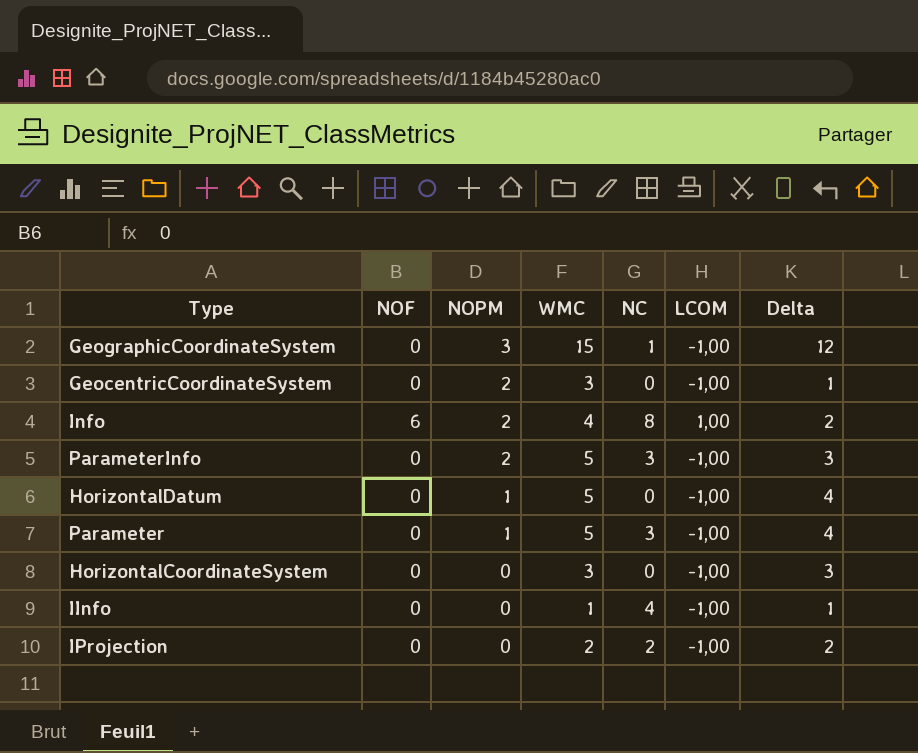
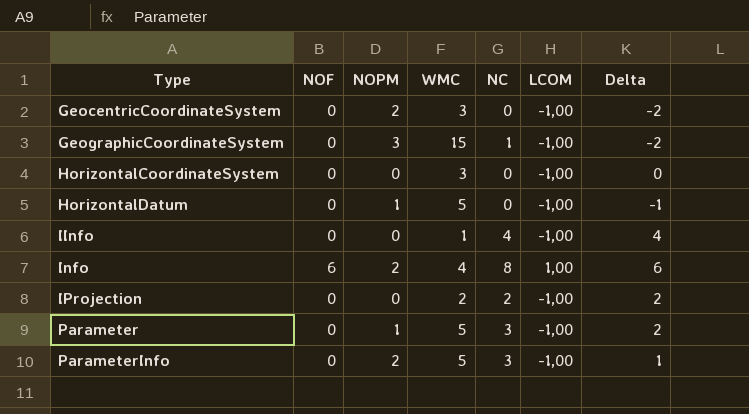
row order: NOPM descending -> Type ascending
column Delta | formula: [WMC] - [NOPM] -> [NC] - [NOPM]

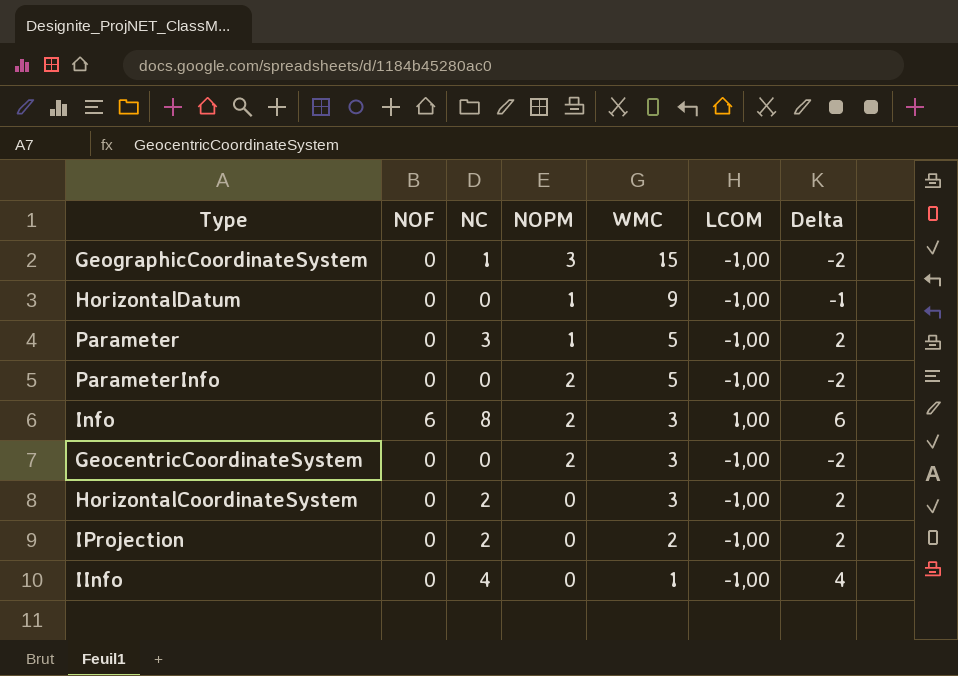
row order: Type ascending -> WMC descending
column NC | position: 5 -> 3
HorizontalDatum | WMC: 5 -> 9
ParameterInfo | NC: 3 -> 0
ParameterInfo | Delta: 1 -> -2
Info | WMC: 4 -> 3
HorizontalCoordinateSystem | NC: 0 -> 2
HorizontalCoordinateSystem | Delta: 0 -> 2

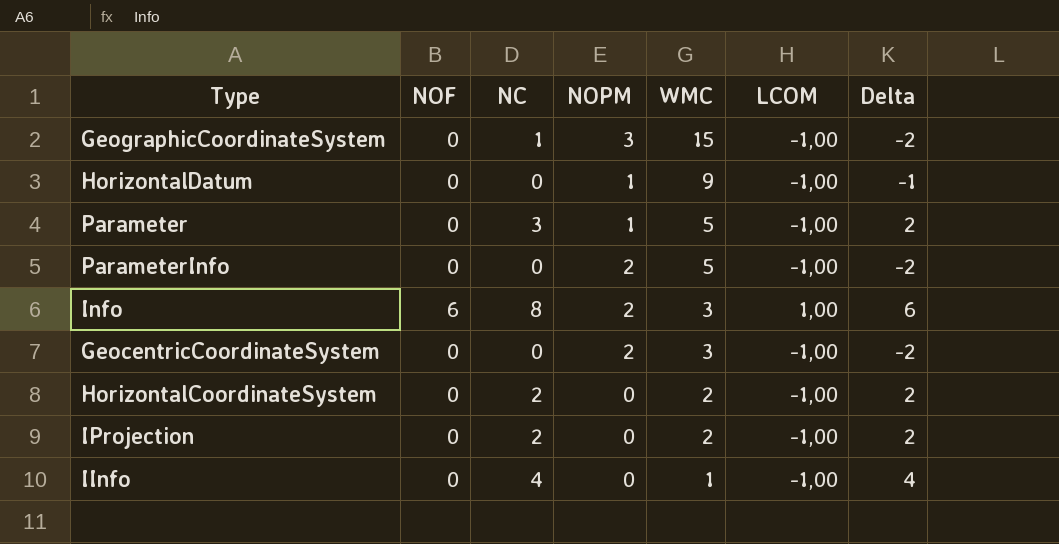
HorizontalCoordinateSystem | WMC: 3 -> 2

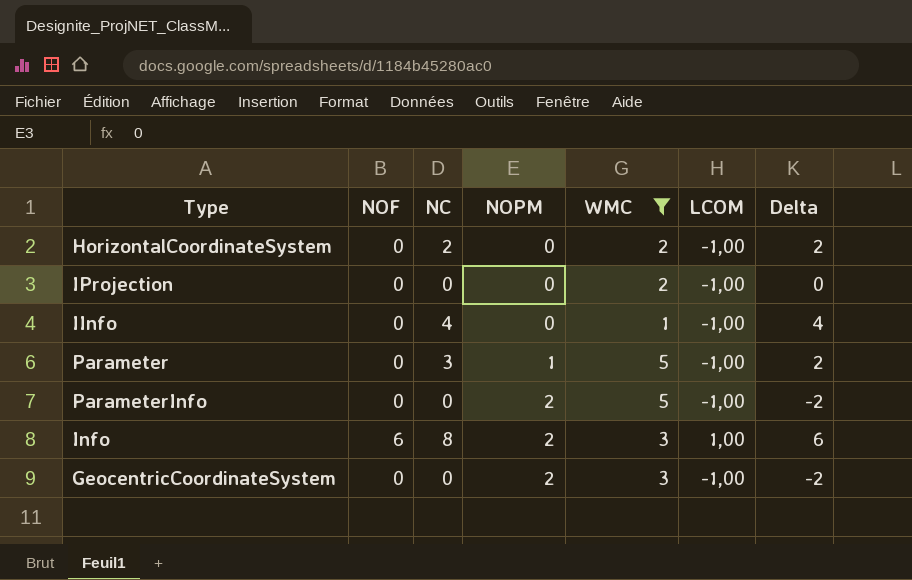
filter: none -> WMC <= 5
row order: WMC descending -> NOPM ascending
IProjection | NC: 2 -> 0
IProjection | Delta: 2 -> 0

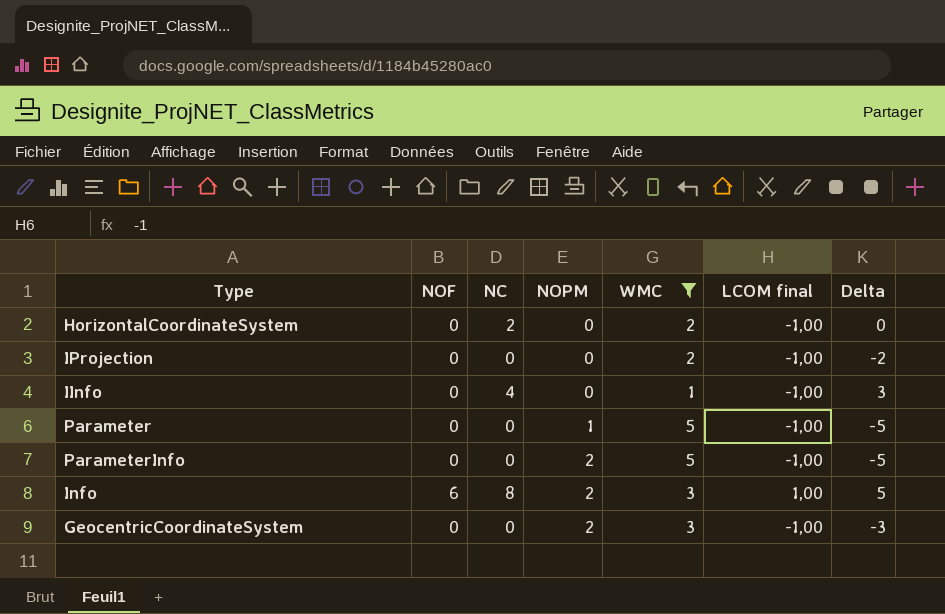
column name: LCOM -> LCOM final
column Delta | formula: [NC] - [NOPM] -> [NC] - [WMC]
Parameter | NC: 3 -> 0

